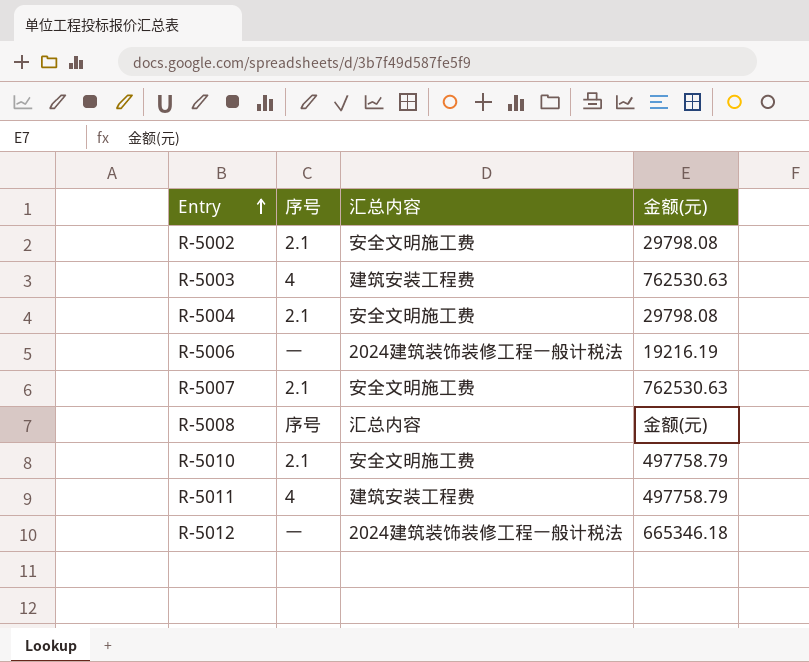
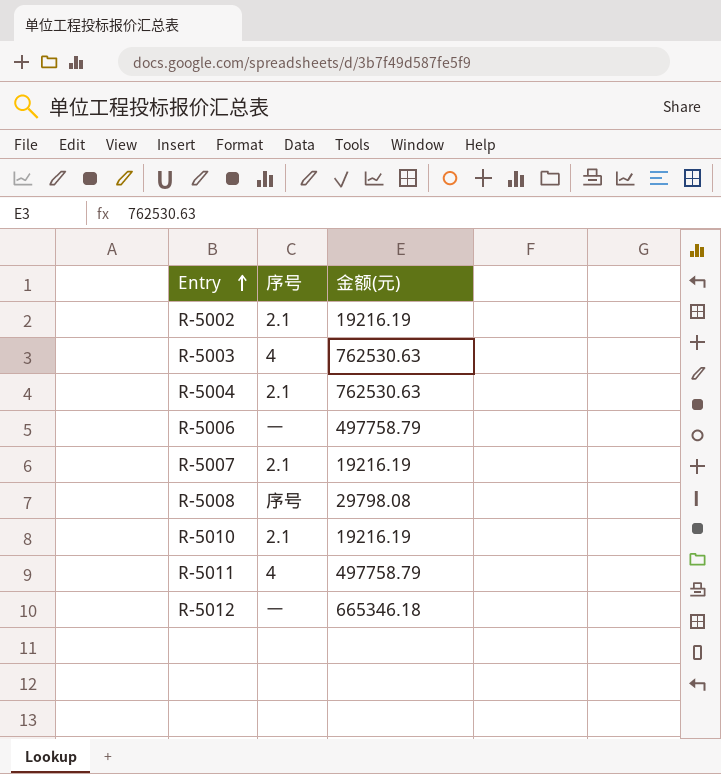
column 汇总内容 | position: 3 -> none
R-5002 | 金额(元): 29798.08 -> 19216.19
R-5004 | 金额(元): 29798.08 -> 762530.63
R-5006 | 金额(元): 19216.19 -> 497758.79
R-5007 | 金额(元): 762530.63 -> 19216.19
R-5008 | 金额(元): 金额(元) -> 29798.08
R-5010 | 金额(元): 497758.79 -> 19216.19

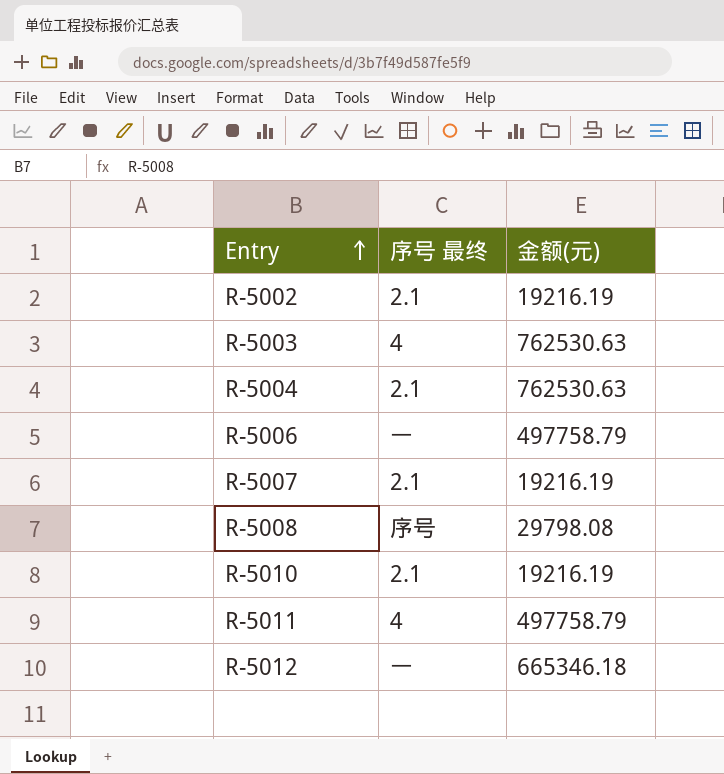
column name: 序号 -> 序号 最终

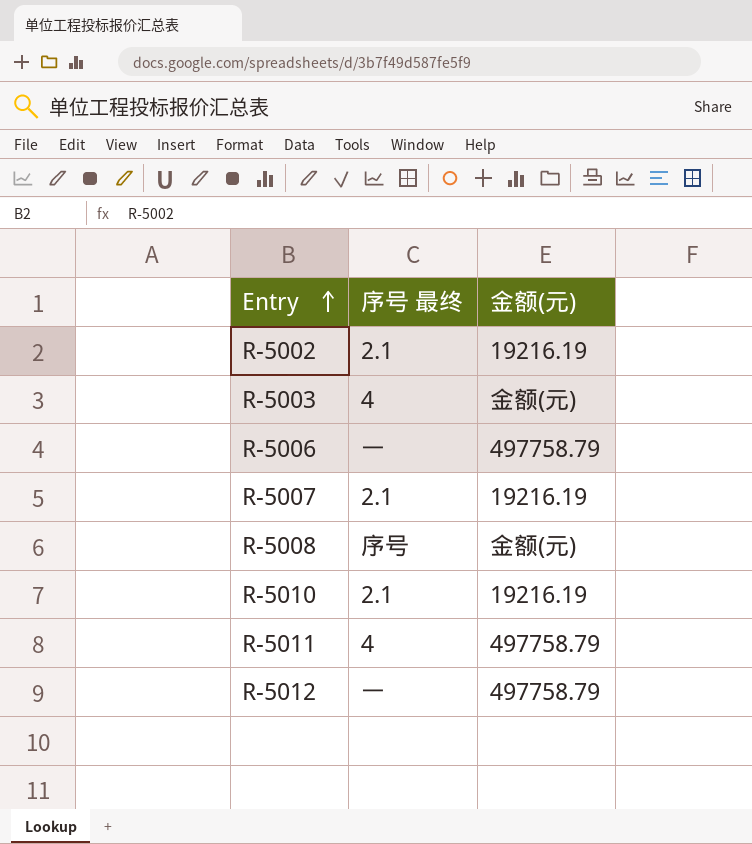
row R-5004: 2.1 | 762530.63 -> none
R-5003 | 金额(元): 762530.63 -> 金额(元)
R-5008 | 金额(元): 29798.08 -> 金额(元)
R-5012 | 金额(元): 665346.18 -> 497758.79

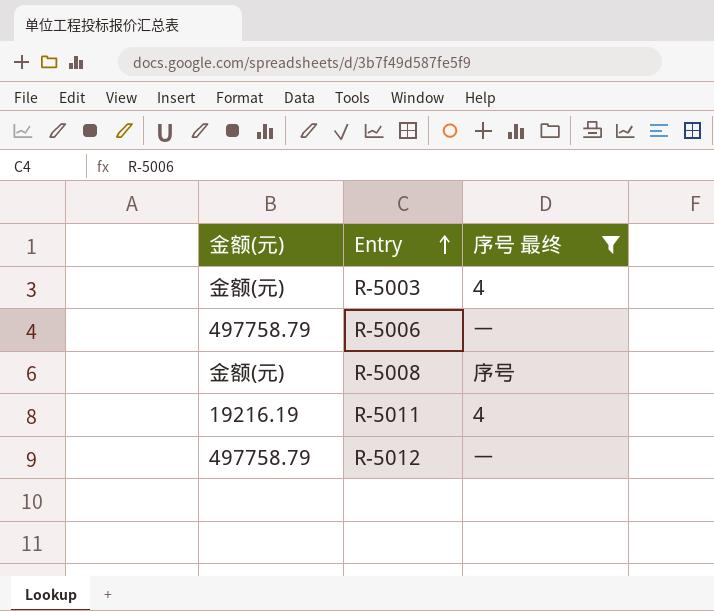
filter: none -> 序号 最终 != 2.1
column 金额(元) | position: 3 -> 1
R-5011 | 金额(元): 497758.79 -> 19216.19

